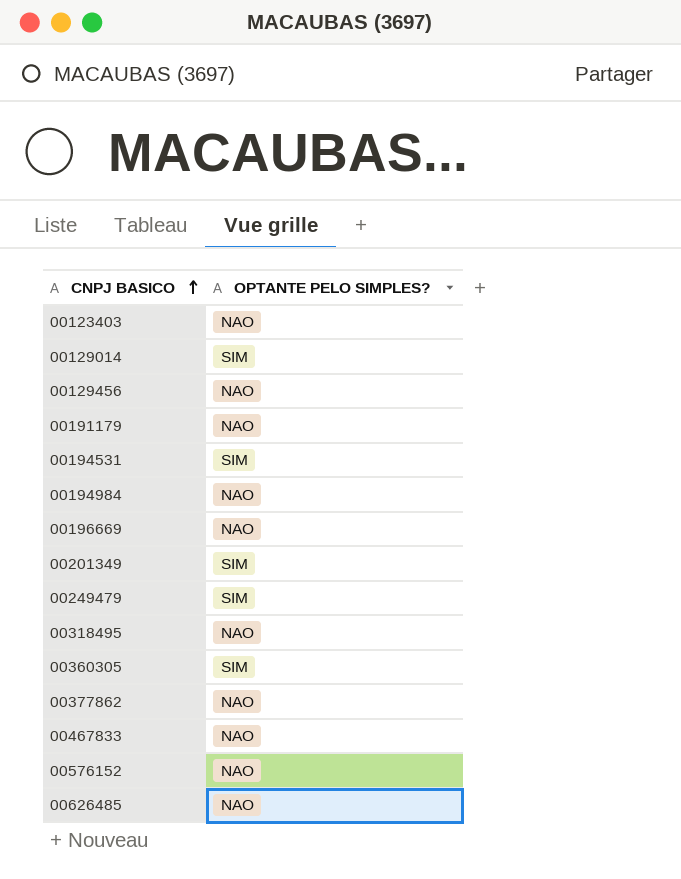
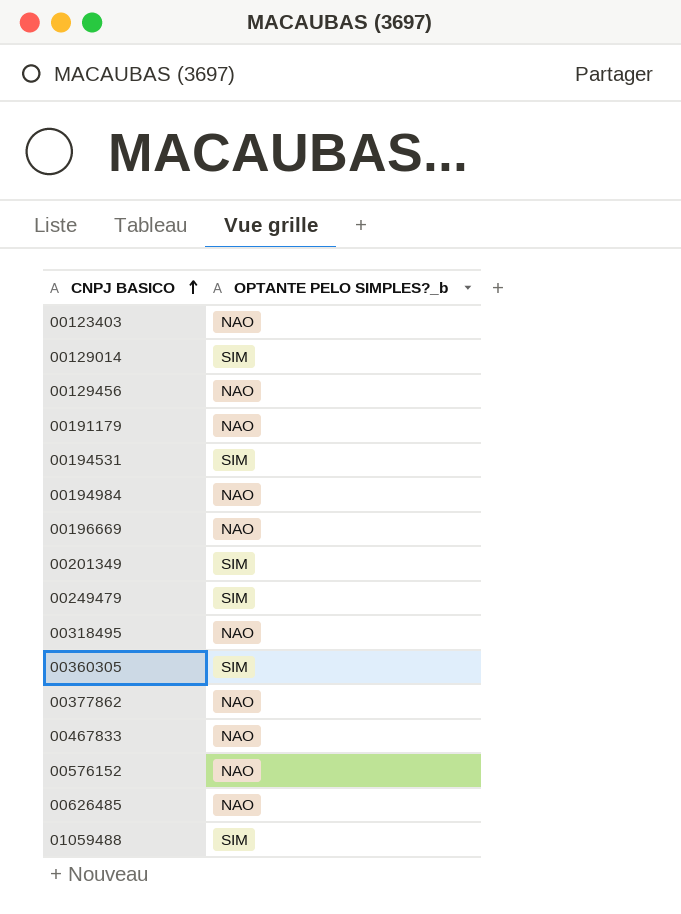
column name: OPTANTE PELO SIMPLES? -> OPTANTE PELO SIMPLES?_b
row 01059488: none -> SIM

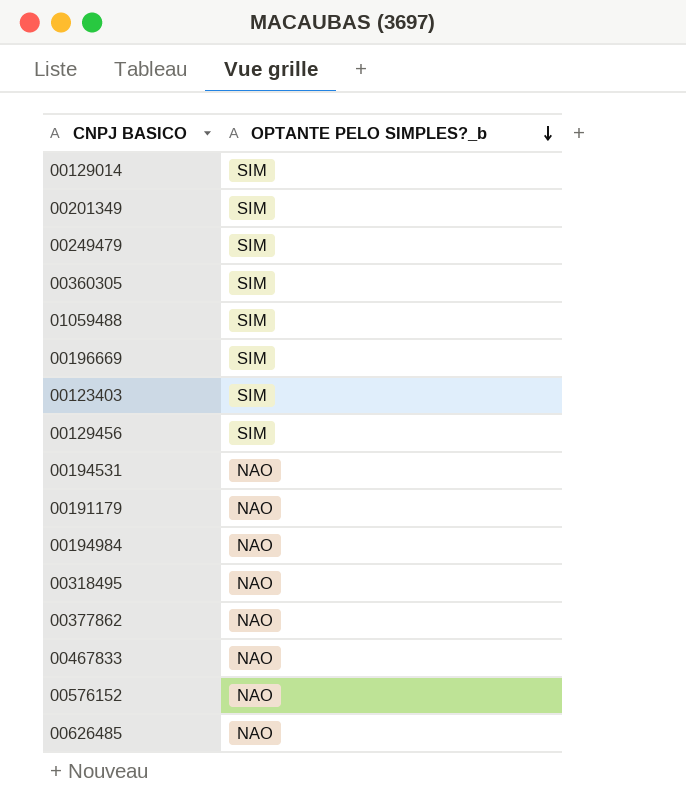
row order: CNPJ BASICO ascending -> OPTANTE PELO SIMPLES?_b descending
00196669 | OPTANTE PELO SIMPLES?_b: NAO -> SIM
00123403 | OPTANTE PELO SIMPLES?_b: NAO -> SIM
00129456 | OPTANTE PELO SIMPLES?_b: NAO -> SIM
00194531 | OPTANTE PELO SIMPLES?_b: SIM -> NAO

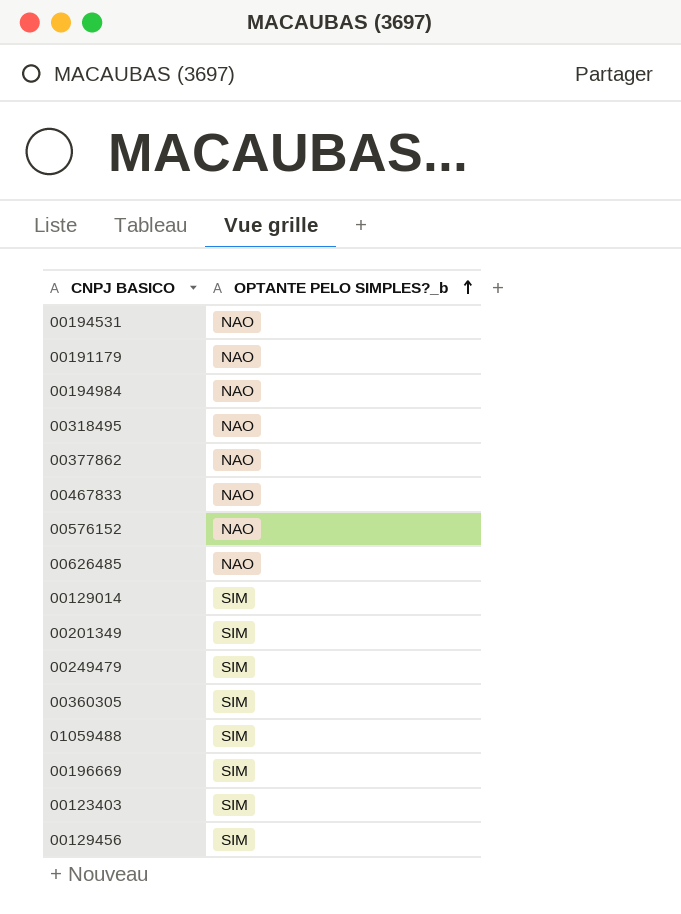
row order: OPTANTE PELO SIMPLES?_b descending -> OPTANTE PELO SIMPLES?_b ascending

